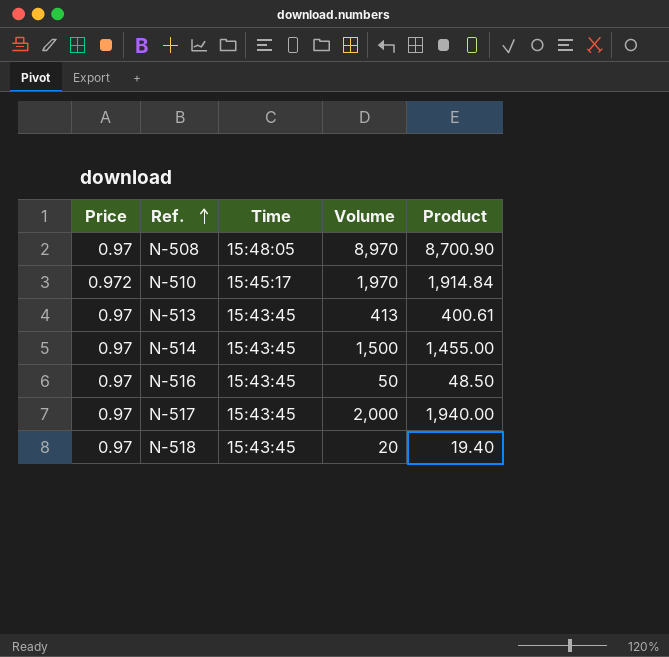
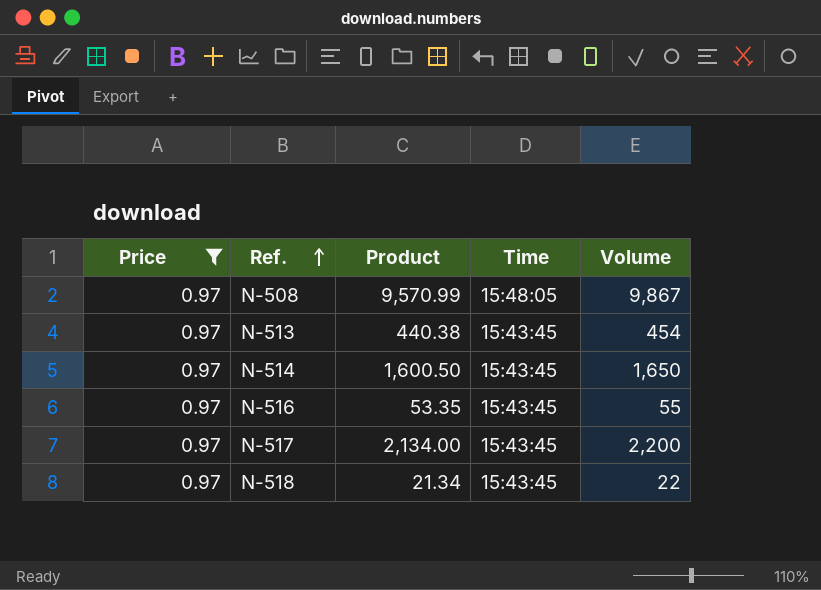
filter: none -> Price = 0.97
column Product | position: 5 -> 3
N-508 | Product: 8,700.90 -> 9,570.99
N-508 | Volume: 8,970 -> 9,867
N-513 | Product: 400.61 -> 440.38
N-513 | Volume: 413 -> 454
N-514 | Product: 1,455.00 -> 1,600.50
N-514 | Volume: 1,500 -> 1,650
N-516 | Product: 48.50 -> 53.35
N-516 | Volume: 50 -> 55
N-517 | Product: 1,940.00 -> 2,134.00
N-517 | Volume: 2,000 -> 2,200
N-518 | Product: 19.40 -> 21.34
N-518 | Volume: 20 -> 22

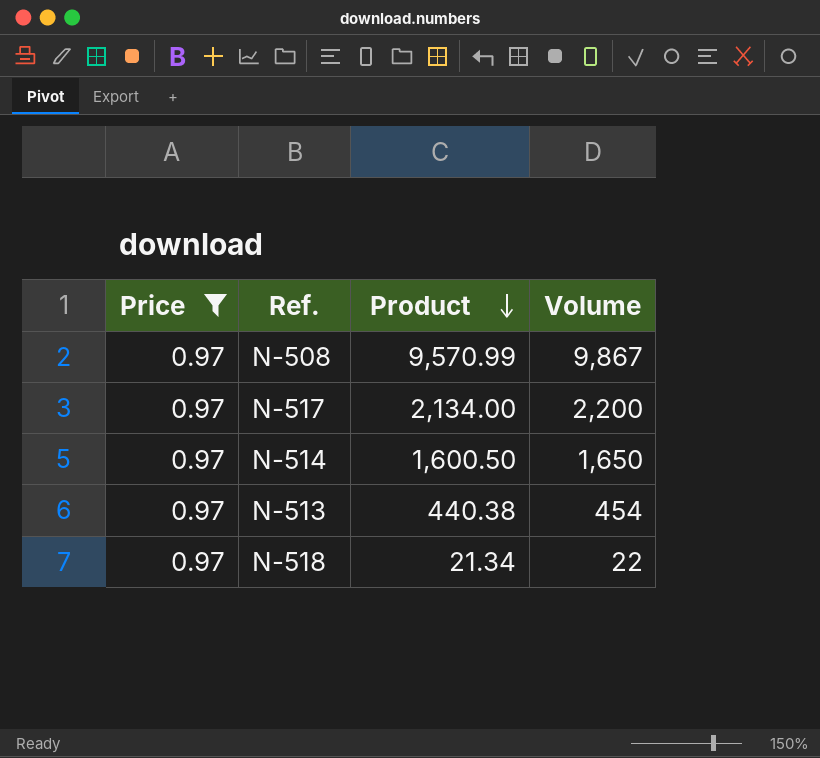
row order: Ref. ascending -> Product descending
column Time | position: 4 -> none
row N-516: 0.97 | 53.35 | 15:43:45 | 55 -> none

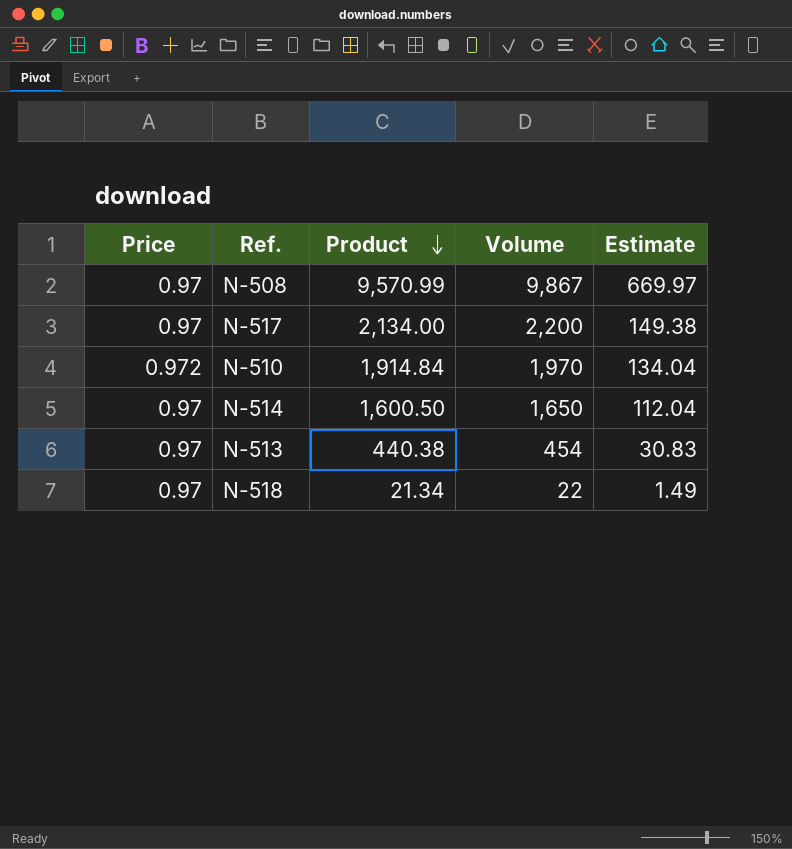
filter: Price = 0.97 -> none
column Estimate | formula: none -> [Product] * 0.07

